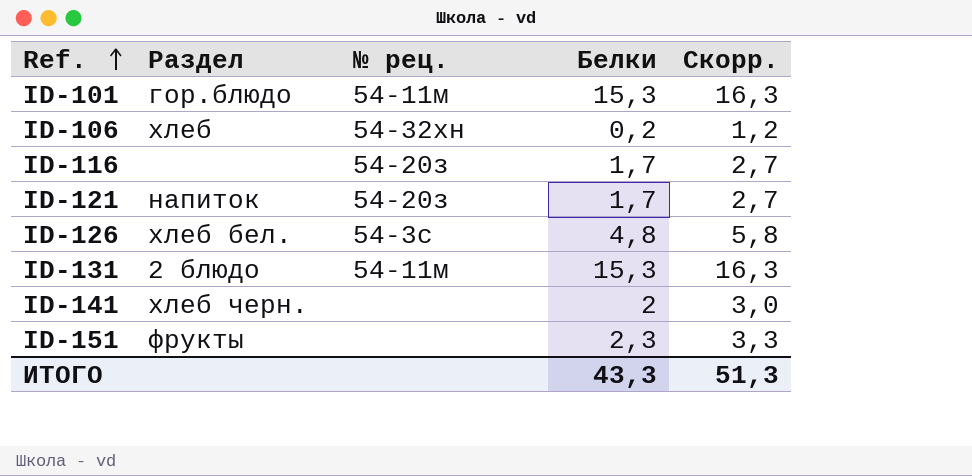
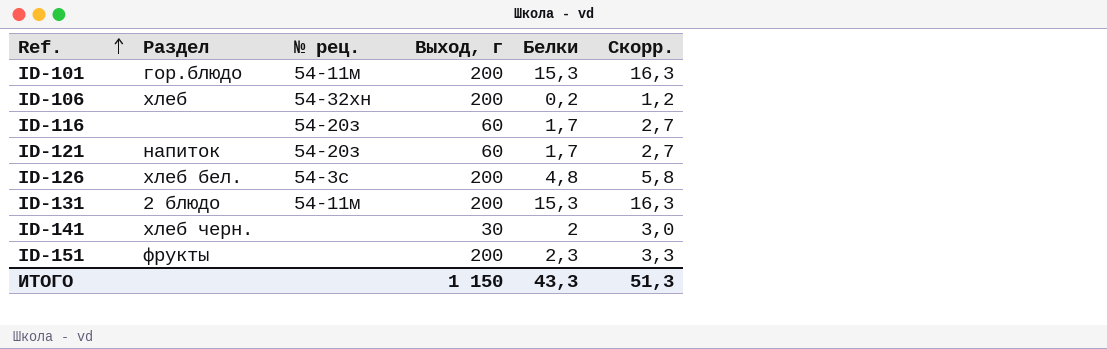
column Выход, г | position: none -> 4

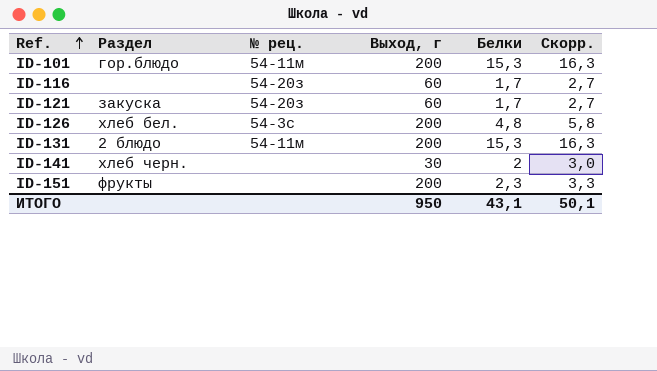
row ID-106: хлеб | 54-32хн | 200 | 0,2 | 1,2 -> none
ID-121 | Раздел: напиток -> закуска
ИТОГО | Выход, г: 1 150 -> 950
ИТОГО | Белки: 43,3 -> 43,1
ИТОГО | Скорр.: 51,3 -> 50,1

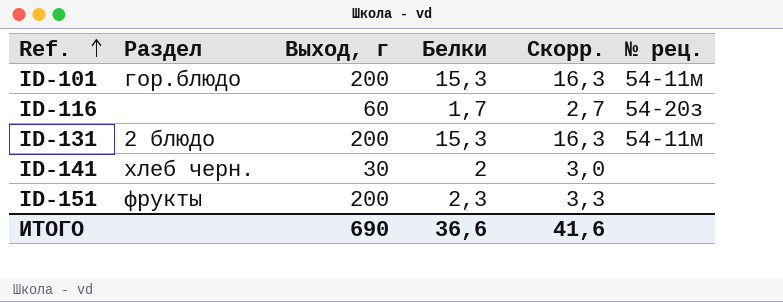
column № рец. | position: 3 -> 6
row ID-121: закуска | 54-20з | 60 | 1,7 | 2,7 -> none
row ID-126: хлеб бел. | 54-3с | 200 | 4,8 | 5,8 -> none
ИТОГО | Выход, г: 950 -> 690
ИТОГО | Белки: 43,1 -> 36,6
ИТОГО | Скорр.: 50,1 -> 41,6

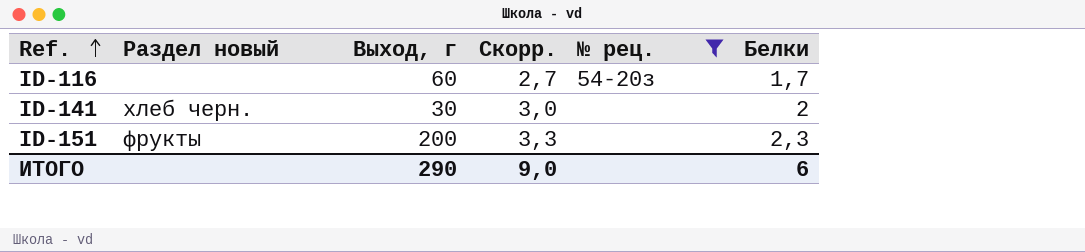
filter: none -> № рец. != 54-11м
column name: Раздел -> Раздел новый
column Белки | position: 4 -> 6
ИТОГО | Выход, г: 690 -> 290
ИТОГО | Скорр.: 41,6 -> 9,0
ИТОГО | Белки: 36,6 -> 6

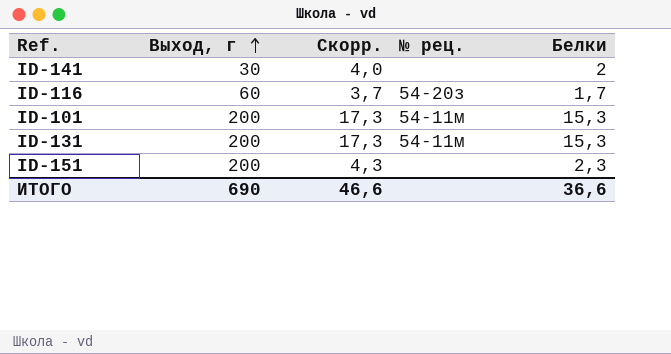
filter: № рец. != 54-11м -> none
row order: Ref. ascending -> Выход, г ascending
column Раздел новый | position: 2 -> none
column Скорр. | formula: [Белки] + 1 -> [Белки] + 2
ИТОГО | Выход, г: 290 -> 690
ИТОГО | Скорр.: 9,0 -> 46,6
ИТОГО | Белки: 6 -> 36,6

